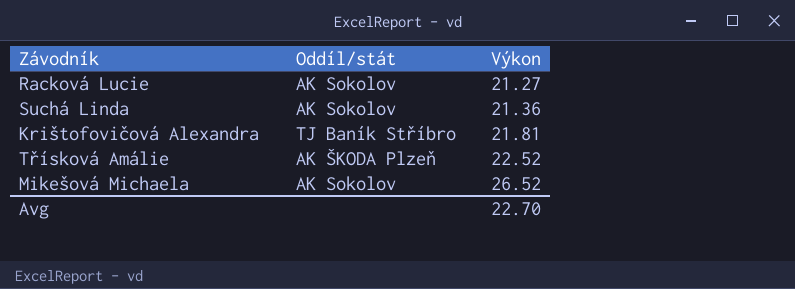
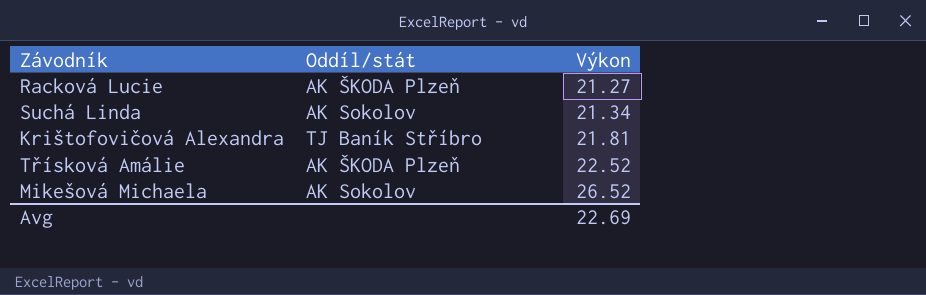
Racková Lucie | Oddíl/stát: AK Sokolov -> AK ŠKODA Plzeň
Suchá Linda | Výkon: 21.36 -> 21.34
Avg | Výkon: 22.70 -> 22.69

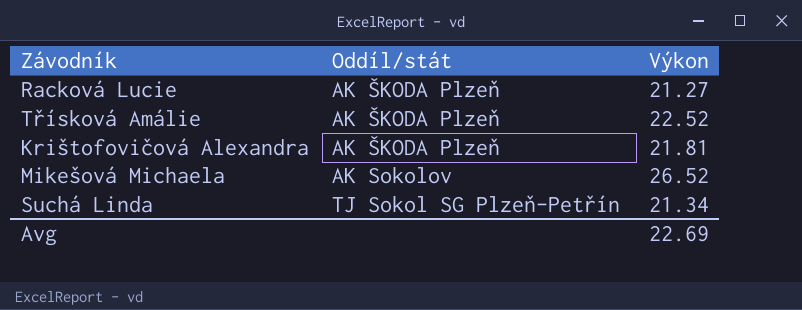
row order: Výkon ascending -> Oddíl/stát ascending
Krištofovičová Alexandra | Oddíl/stát: TJ Baník Stříbro -> AK ŠKODA Plzeň
Suchá Linda | Oddíl/stát: AK Sokolov -> TJ Sokol SG Plzeň-Petřín

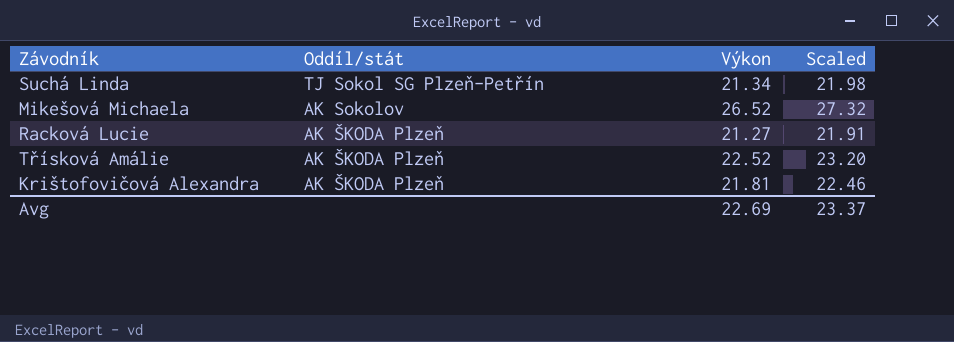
row order: Oddíl/stát ascending -> Oddíl/stát descending
column Scaled | formula: none -> [Výkon] * 1.03

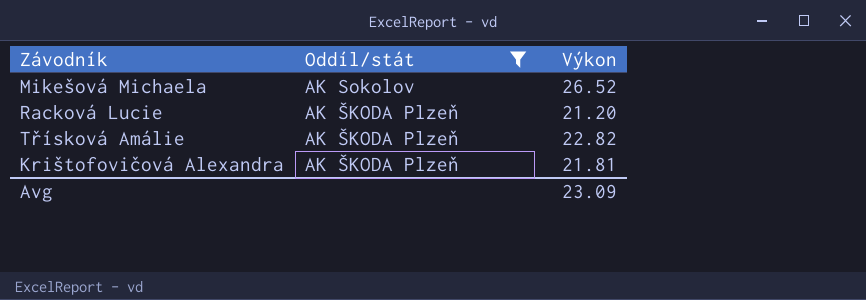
filter: none -> Oddíl/stát != TJ Sokol SG Plzeň-Petřín
column Scaled | formula: [Výkon] * 1.03 -> none
Racková Lucie | Výkon: 21.27 -> 21.20
Třísková Amálie | Výkon: 22.52 -> 22.82
Avg | Výkon: 22.69 -> 23.09

